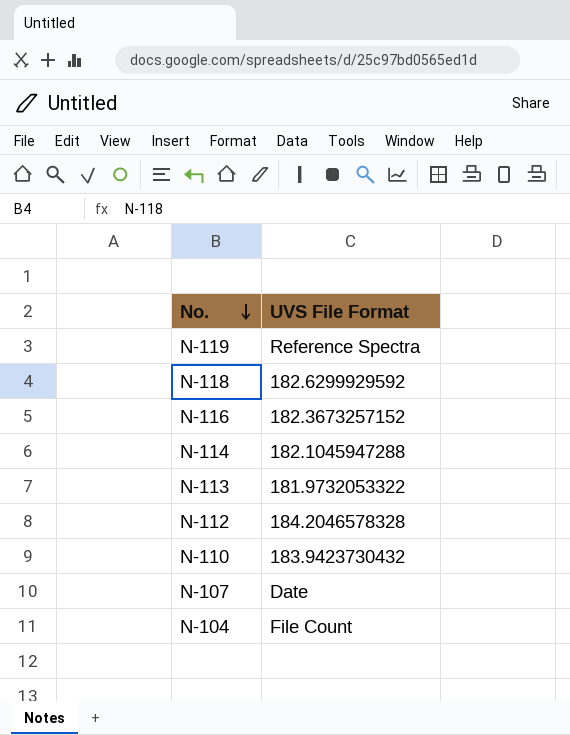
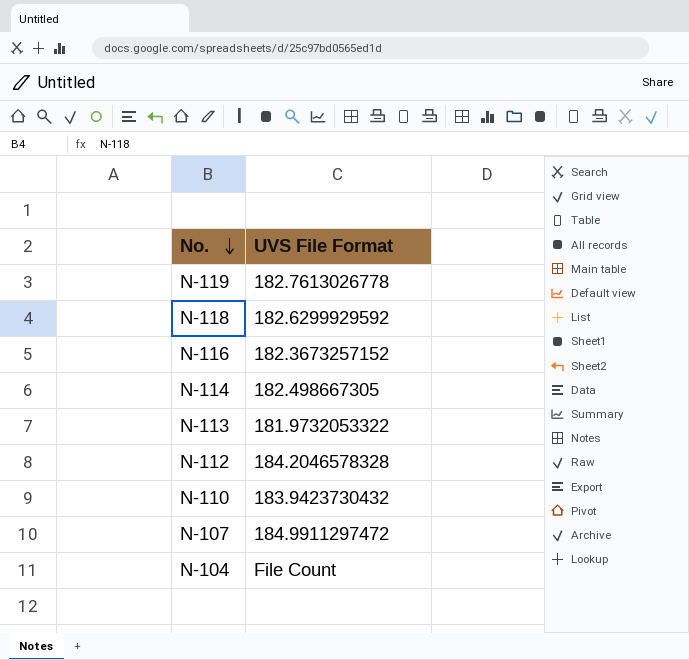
N-119 | UVS File Format: Reference Spectra -> 182.7613026778
N-114 | UVS File Format: 182.1045947288 -> 182.498667305
N-107 | UVS File Format: Date -> 184.9911297472

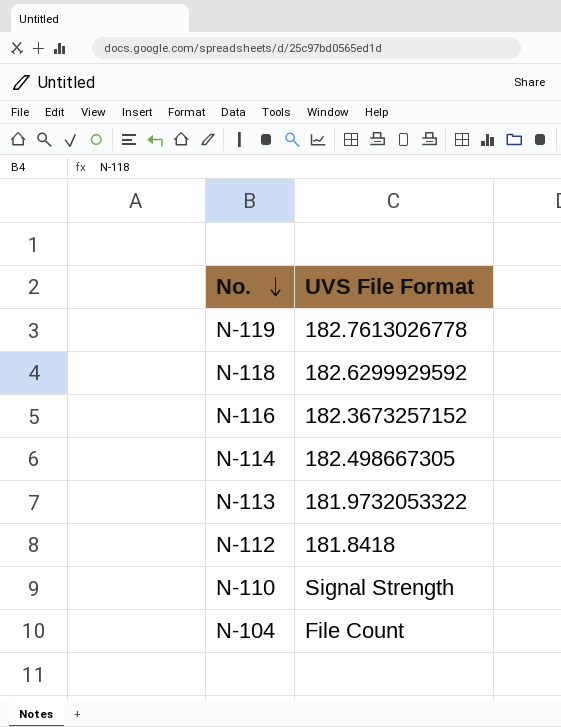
row N-107: 184.9911297472 -> none
N-112 | UVS File Format: 184.2046578328 -> 181.8418
N-110 | UVS File Format: 183.9423730432 -> Signal Strength

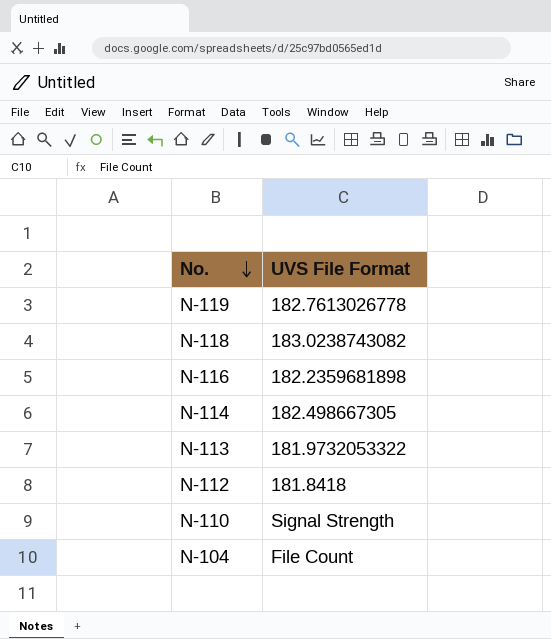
N-118 | UVS File Format: 182.6299929592 -> 183.0238743082
N-116 | UVS File Format: 182.3673257152 -> 182.2359681898

